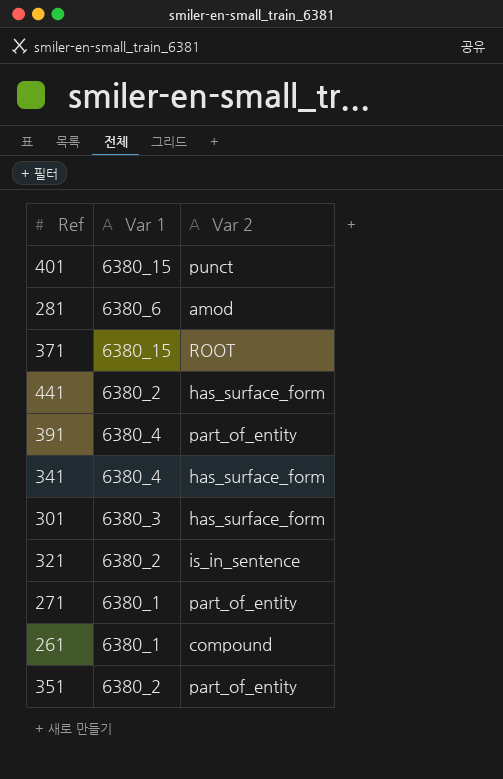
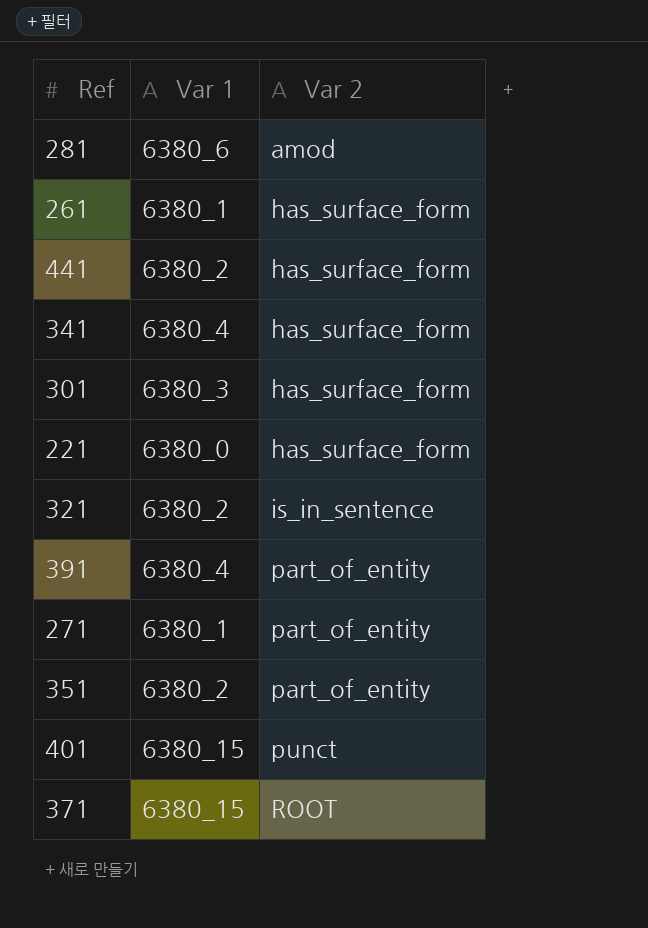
row order: none -> Var 2 ascending
261 | Var 2: compound -> has_surface_form
row 221: none -> 6380_0 | has_surface_form

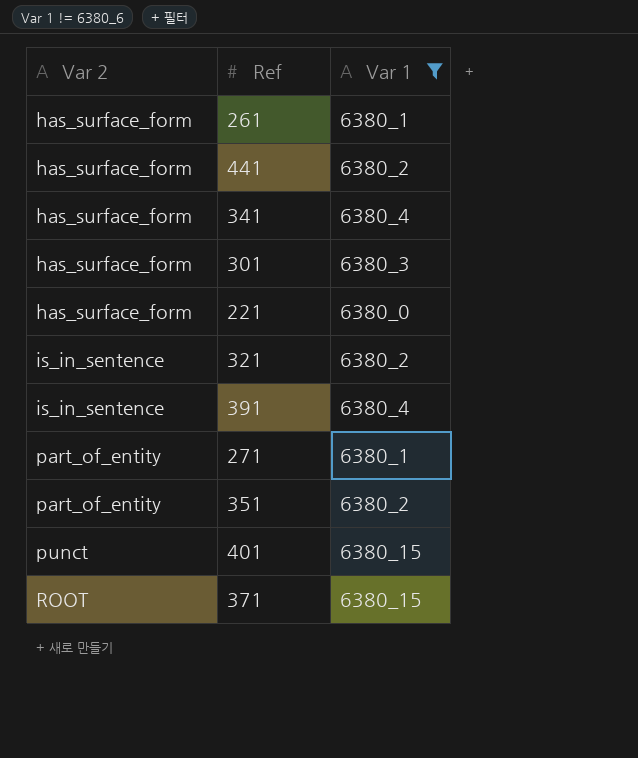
filter: none -> Var 1 != 6380_6
column Var 2 | position: 3 -> 1
391 | Var 2: part_of_entity -> is_in_sentence

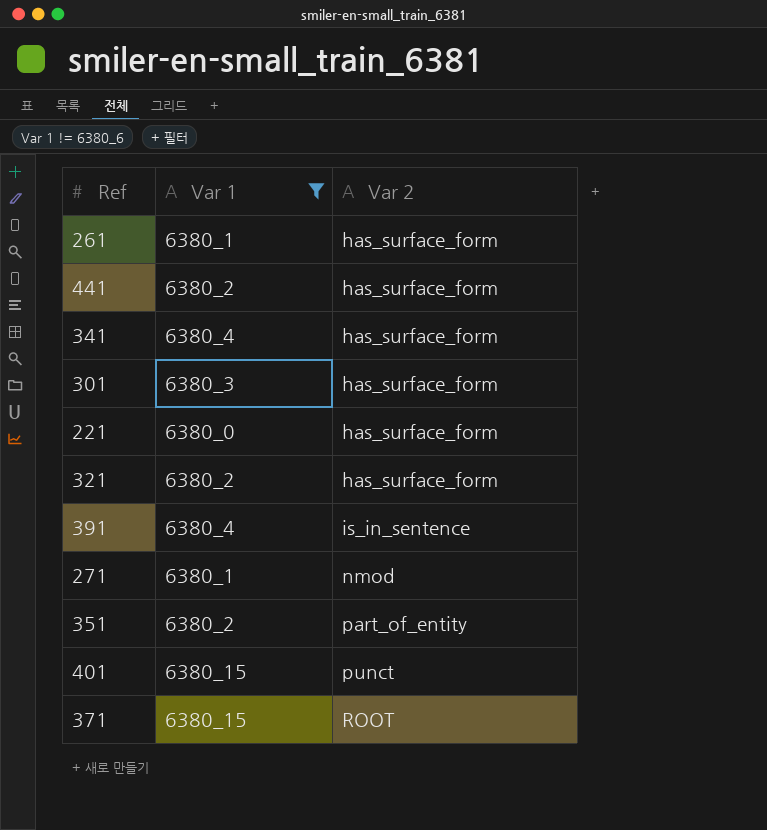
column Var 2 | position: 1 -> 3
321 | Var 2: is_in_sentence -> has_surface_form
271 | Var 2: part_of_entity -> nmod

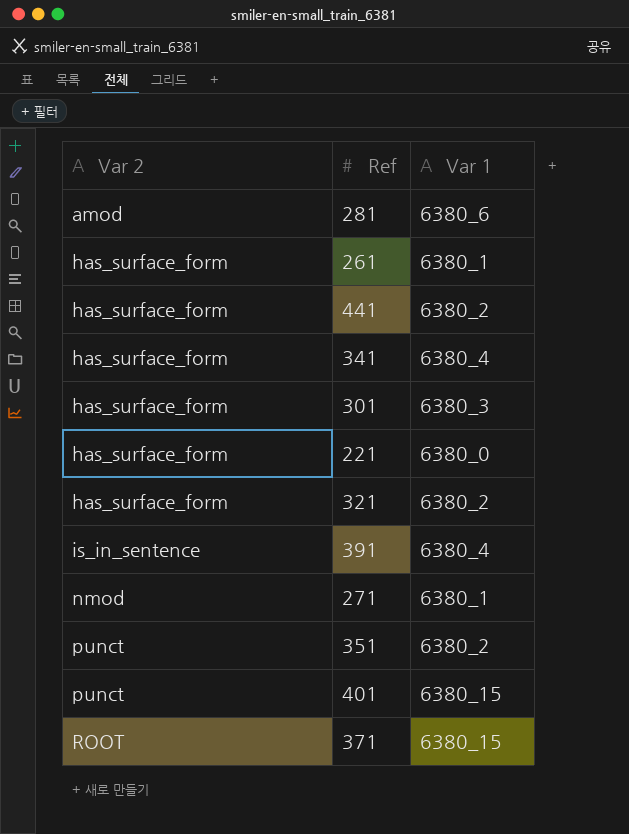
filter: Var 1 != 6380_6 -> none
column Var 2 | position: 3 -> 1
351 | Var 2: part_of_entity -> punct

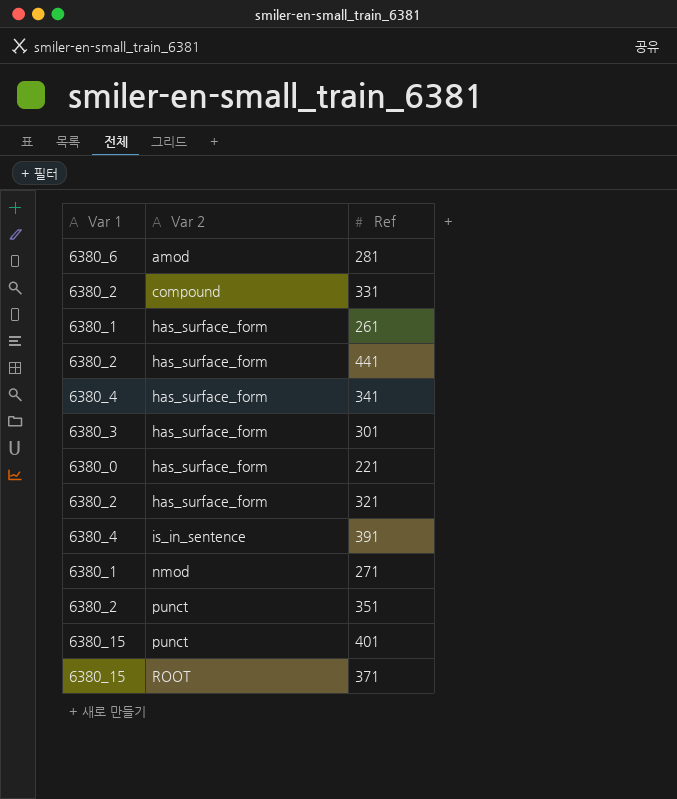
column Var 1 | position: 3 -> 1
row 331: none -> 6380_2 | compound

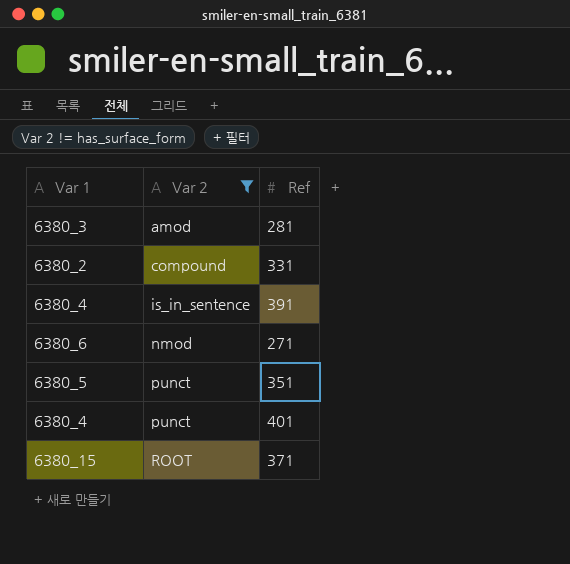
filter: none -> Var 2 != has_surface_form
281 | Var 1: 6380_6 -> 6380_3
271 | Var 1: 6380_1 -> 6380_6
351 | Var 1: 6380_2 -> 6380_5
401 | Var 1: 6380_15 -> 6380_4

